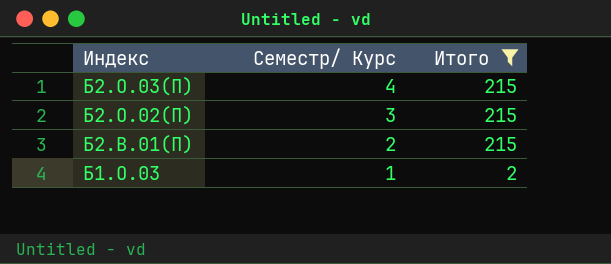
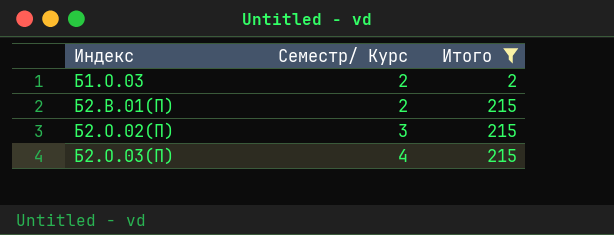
row order: Индекс descending -> Индекс ascending
Б1.О.03 | Семестр/ Курс: 1 -> 2

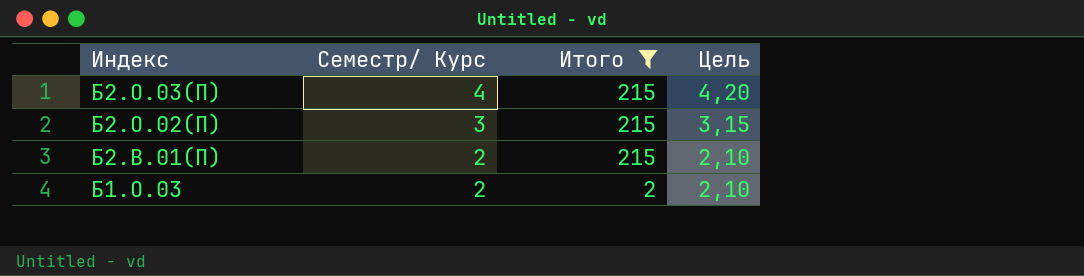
row order: Индекс ascending -> Индекс descending
column Цель | formula: none -> [Семестр/ Курс] * 1,05

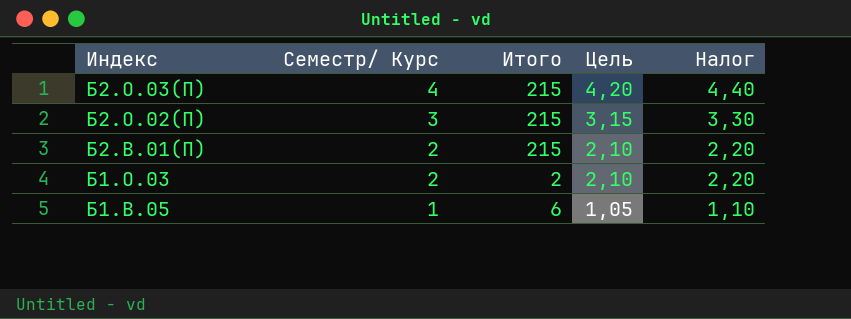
filter: Итого != 6 -> none
column Налог | formula: none -> [Семестр/ Курс] * 1,1

